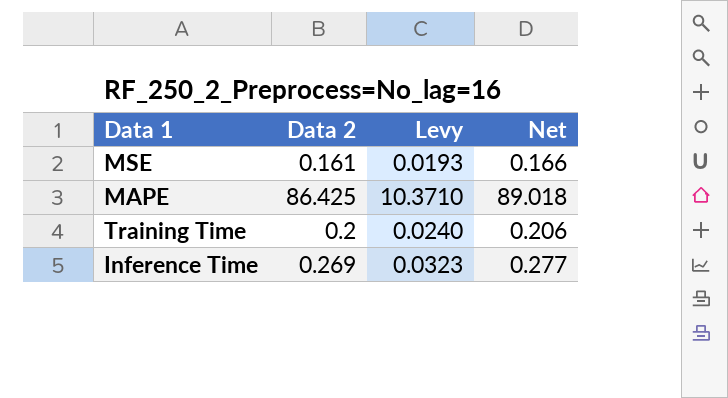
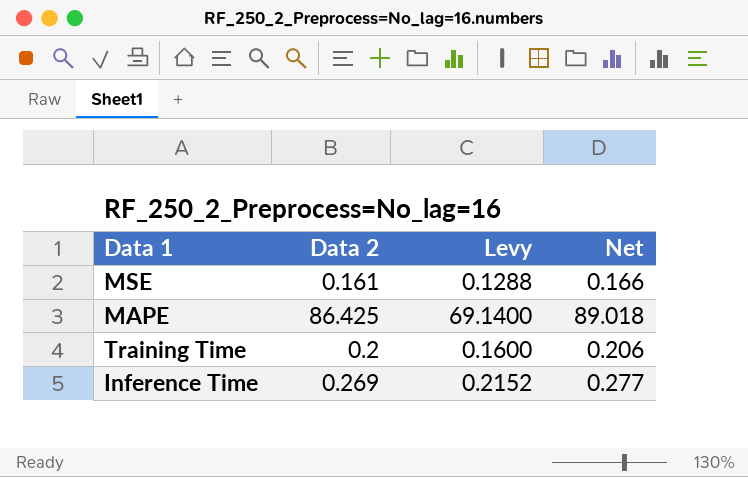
column Levy | formula: [Data 2] * 0.12 -> [Data 2] * 0.8

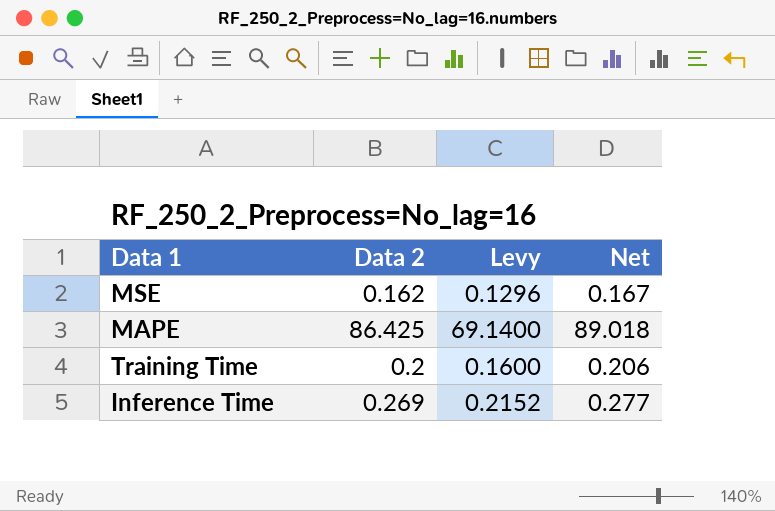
MSE | Data 2: 0.161 -> 0.162
MSE | Levy: 0.1288 -> 0.1296
MSE | Net: 0.166 -> 0.167

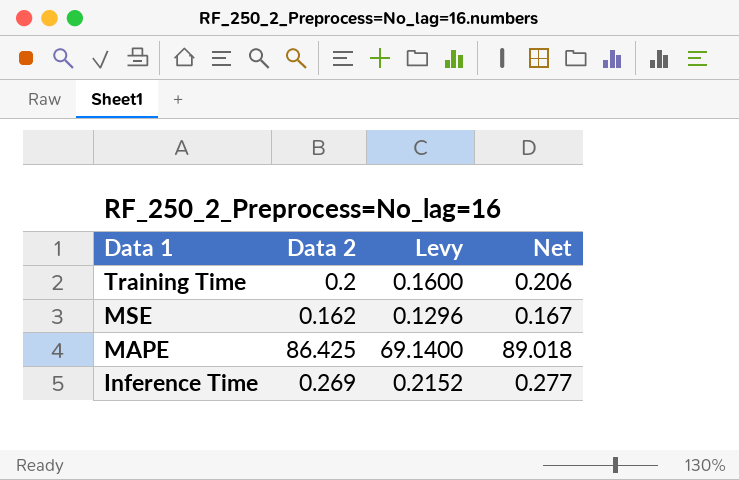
row order: none -> Data 1 descending

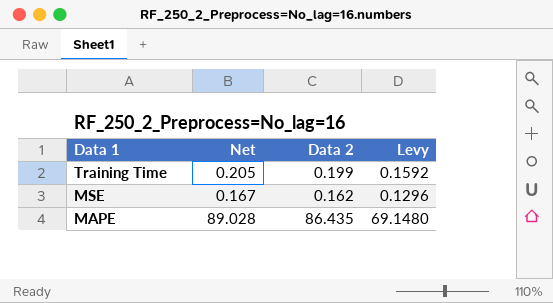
column Net | position: 4 -> 2
row Inference Time: 0.269 | 0.2152 | 0.277 -> none
Training Time | Net: 0.206 -> 0.205
Training Time | Data 2: 0.2 -> 0.199
Training Time | Levy: 0.1600 -> 0.1592
MAPE | Net: 89.018 -> 89.028
MAPE | Data 2: 86.425 -> 86.435
MAPE | Levy: 69.1400 -> 69.1480

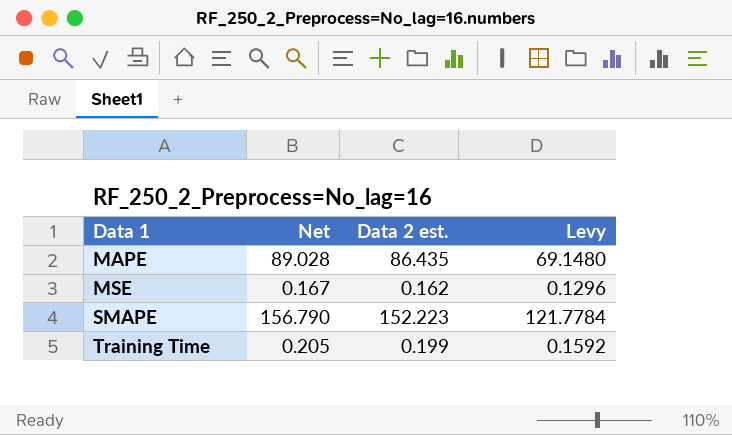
row order: Data 1 descending -> Data 1 ascending
column name: Data 2 -> Data 2 est.
row SMAPE: none -> 156.790 | 152.223 | 121.7784

